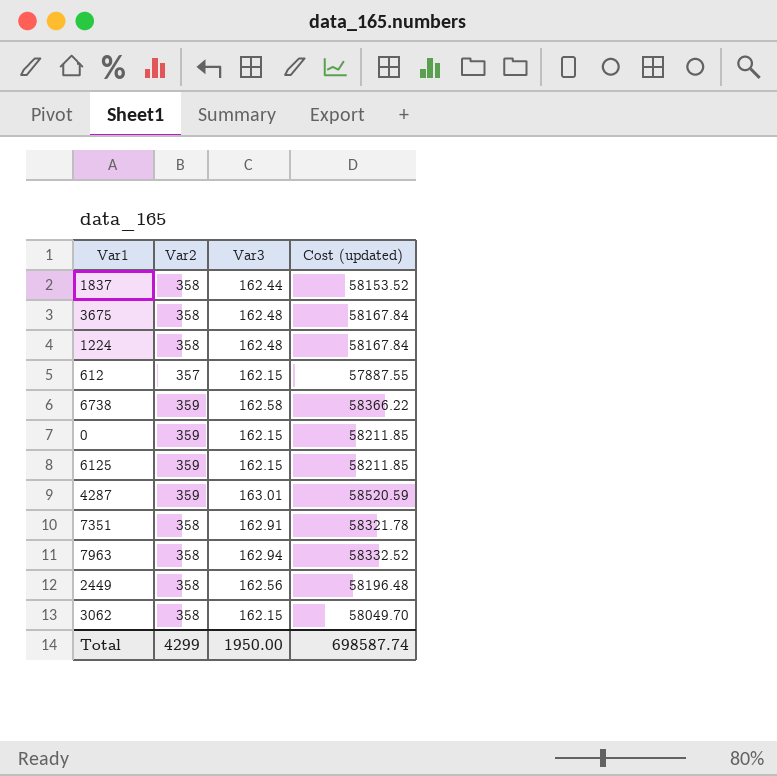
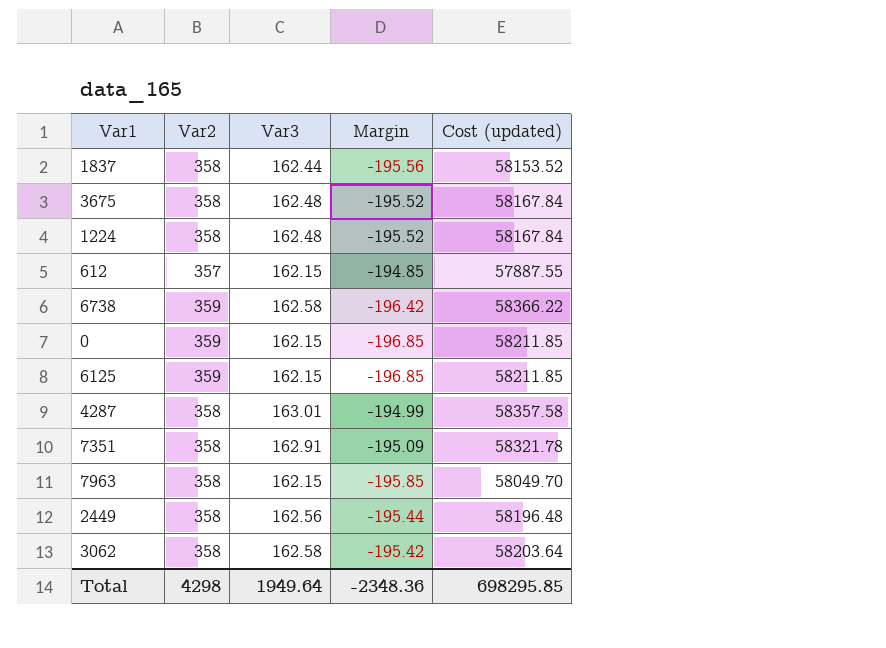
column Margin | formula: none -> [Var3] - [Var2]
4287 | Var2: 359 -> 358
4287 | Cost (updated): 58520.59 -> 58357.58
7963 | Var3: 162.94 -> 162.15
7963 | Cost (updated): 58332.52 -> 58049.70
3062 | Var3: 162.15 -> 162.58
3062 | Cost (updated): 58049.70 -> 58203.64
Total | Var2: 4299 -> 4298
Total | Var3: 1950.00 -> 1949.64
Total | Cost (updated): 698587.74 -> 698295.85

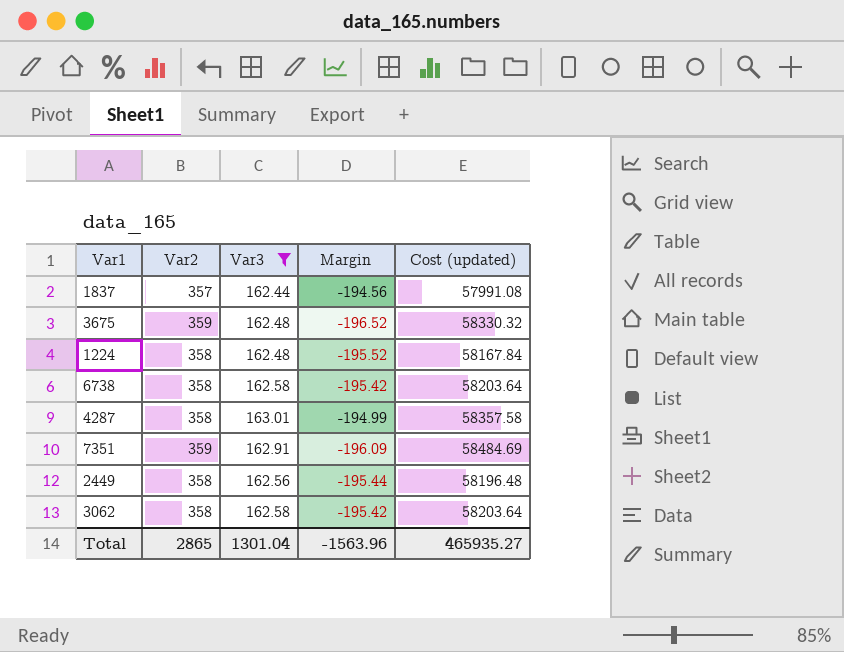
filter: none -> Var3 != 162.15
1837 | Var2: 358 -> 357
1837 | Margin: -195.56 -> -194.56
1837 | Cost (updated): 58153.52 -> 57991.08
3675 | Var2: 358 -> 359
3675 | Margin: -195.52 -> -196.52
3675 | Cost (updated): 58167.84 -> 58330.32
6738 | Var2: 359 -> 358
6738 | Margin: -196.42 -> -195.42
6738 | Cost (updated): 58366.22 -> 58203.64
7351 | Var2: 358 -> 359
7351 | Margin: -195.09 -> -196.09
7351 | Cost (updated): 58321.78 -> 58484.69
Total | Var2: 4298 -> 2865
Total | Var3: 1949.64 -> 1301.04
Total | Margin: -2348.36 -> -1563.96
Total | Cost (updated): 698295.85 -> 465935.27

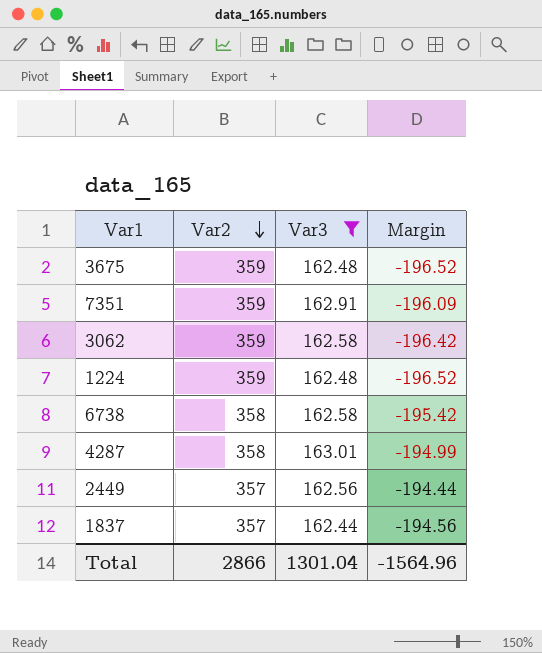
row order: none -> Var2 descending
column Cost (updated) | formula: [Var2] * [Var3] -> none
3062 | Var2: 358 -> 359
3062 | Margin: -195.42 -> -196.42
1224 | Var2: 358 -> 359
1224 | Margin: -195.52 -> -196.52
2449 | Var2: 358 -> 357
2449 | Margin: -195.44 -> -194.44
Total | Var2: 2865 -> 2866
Total | Margin: -1563.96 -> -1564.96

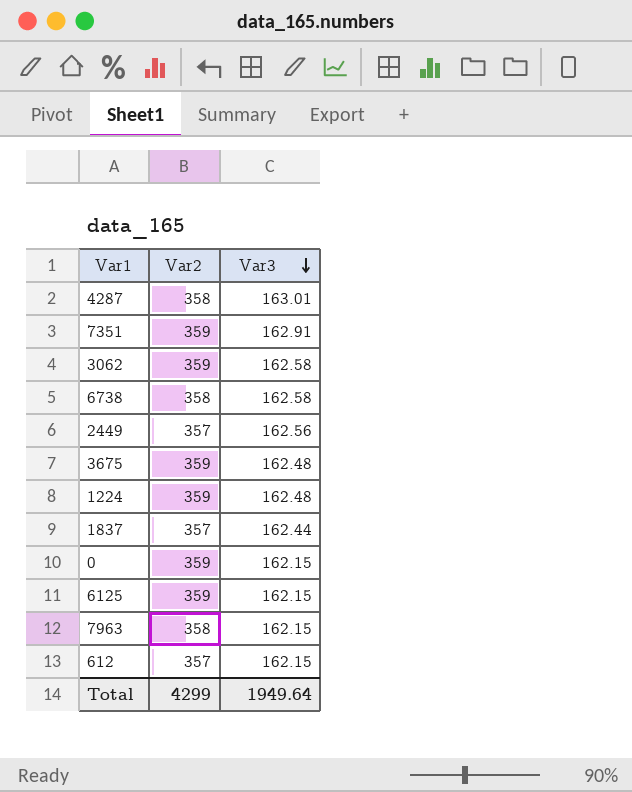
filter: Var3 != 162.15 -> none
row order: Var2 descending -> Var3 descending
column Margin | formula: [Var3] - [Var2] -> none
Total | Var2: 2866 -> 4299
Total | Var3: 1301.04 -> 1949.64

